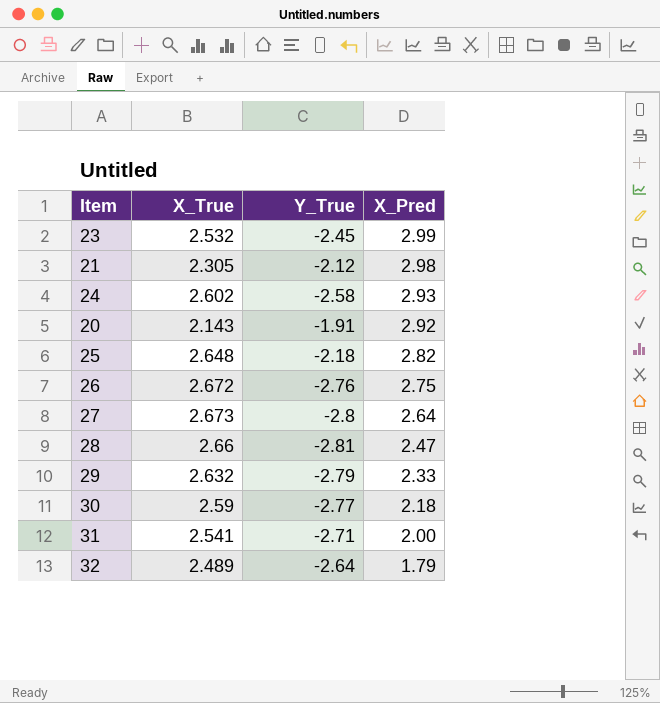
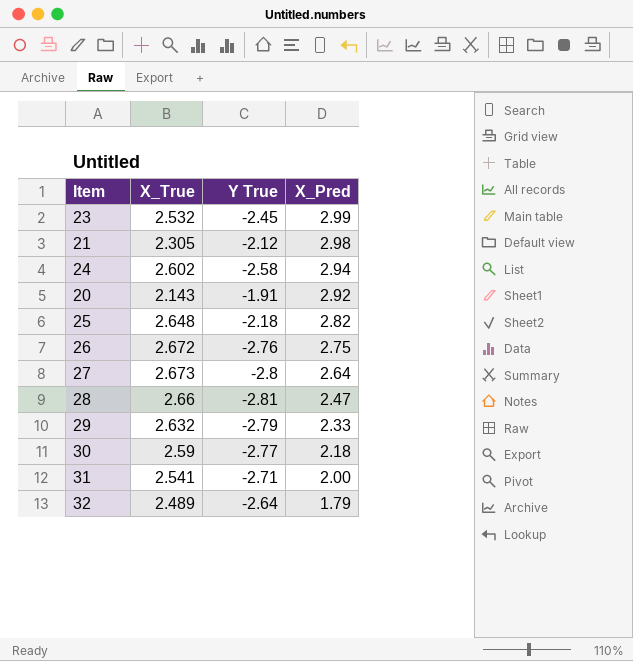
column name: Y_True -> Y True
24 | X_Pred: 2.93 -> 2.94

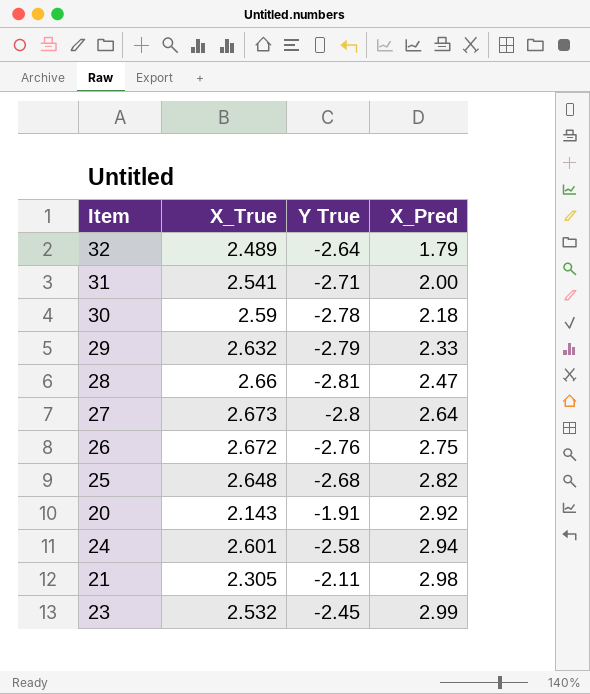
row order: X_Pred descending -> X_Pred ascending
30 | Y True: -2.77 -> -2.78
25 | Y True: -2.18 -> -2.68
24 | X_True: 2.602 -> 2.601
21 | Y True: -2.12 -> -2.11

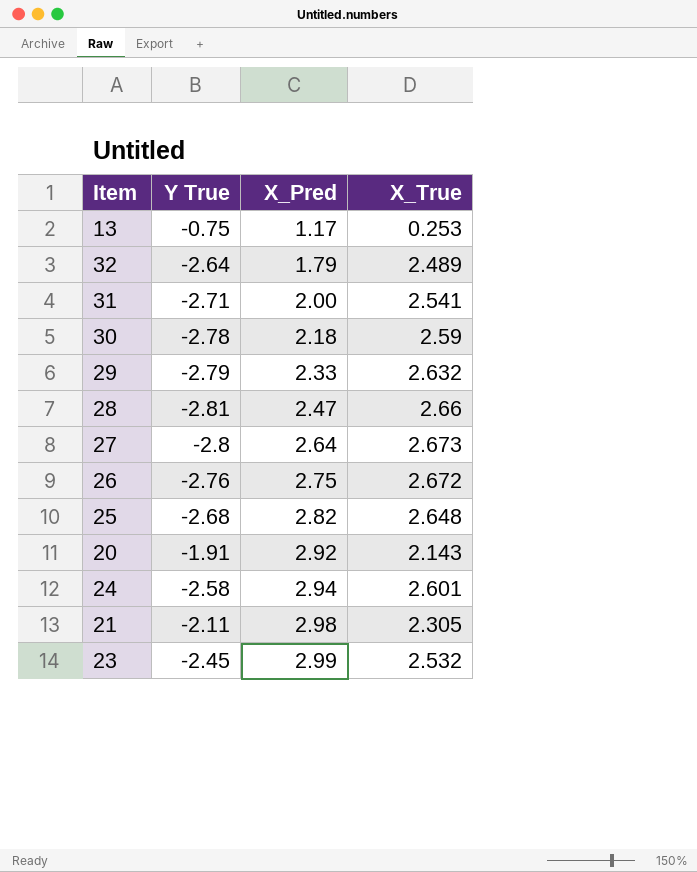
column X_True | position: 2 -> 4
row 13: none -> -0.75 | 1.17 | 0.253

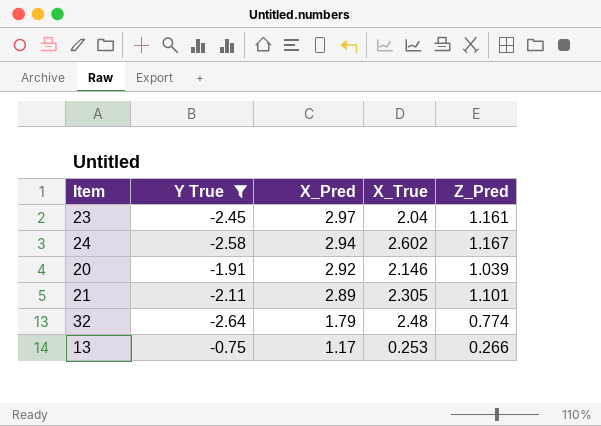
filter: none -> Y True >= -2.64
row order: X_Pred ascending -> X_Pred descending
column Z_Pred | position: none -> 5
23 | X_Pred: 2.99 -> 2.97
23 | X_True: 2.532 -> 2.04
24 | X_True: 2.601 -> 2.602
20 | X_True: 2.143 -> 2.146
21 | X_Pred: 2.98 -> 2.89
32 | X_True: 2.489 -> 2.48

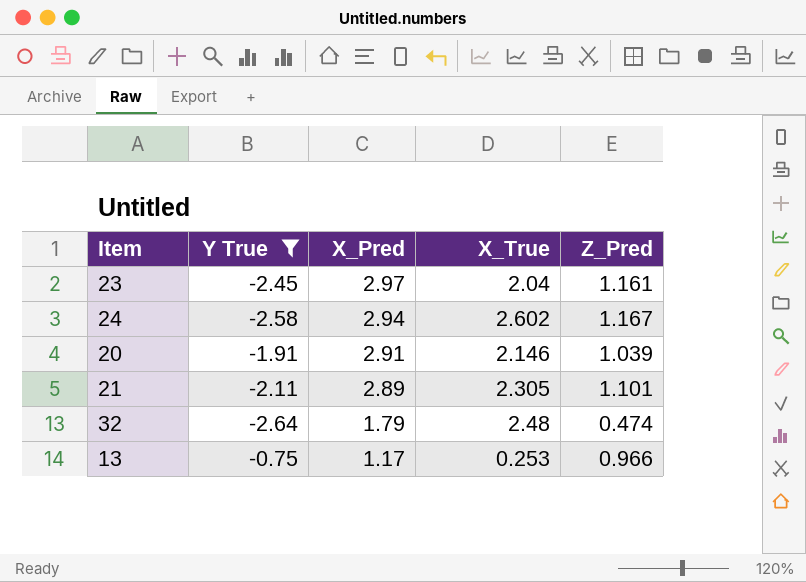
20 | X_Pred: 2.92 -> 2.91
32 | Z_Pred: 0.774 -> 0.474
13 | Z_Pred: 0.266 -> 0.966

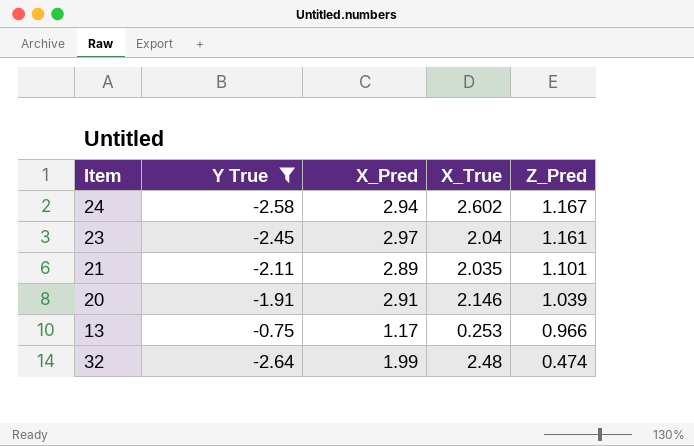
row order: X_Pred descending -> Z_Pred descending
21 | X_True: 2.305 -> 2.035
32 | X_Pred: 1.79 -> 1.99

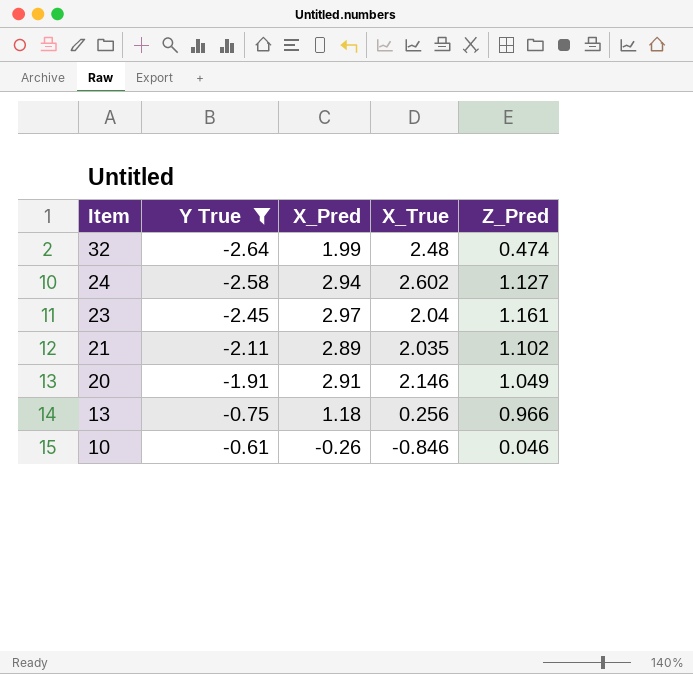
row order: Z_Pred descending -> Item descending
24 | Z_Pred: 1.167 -> 1.127
21 | Z_Pred: 1.101 -> 1.102
20 | Z_Pred: 1.039 -> 1.049
13 | X_Pred: 1.17 -> 1.18
13 | X_True: 0.253 -> 0.256
row 10: none -> -0.61 | -0.26 | -0.846 | 0.046

